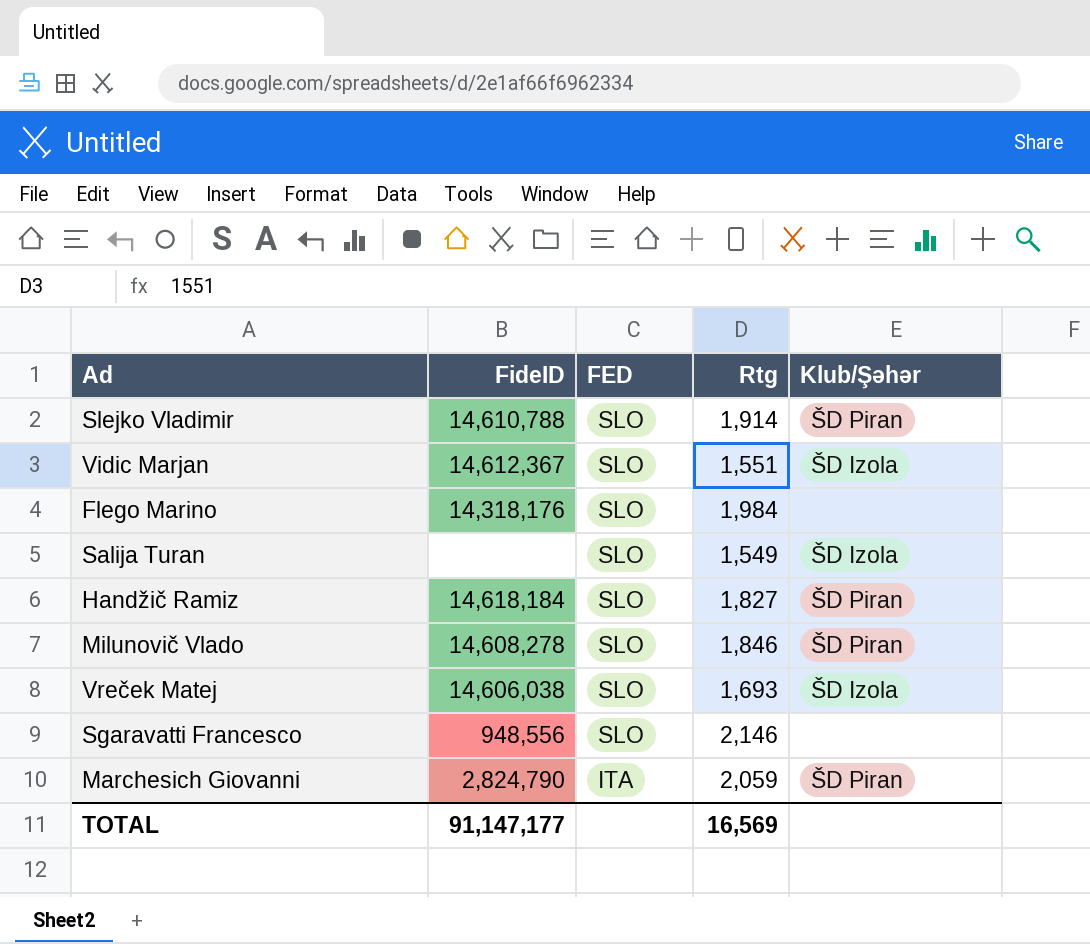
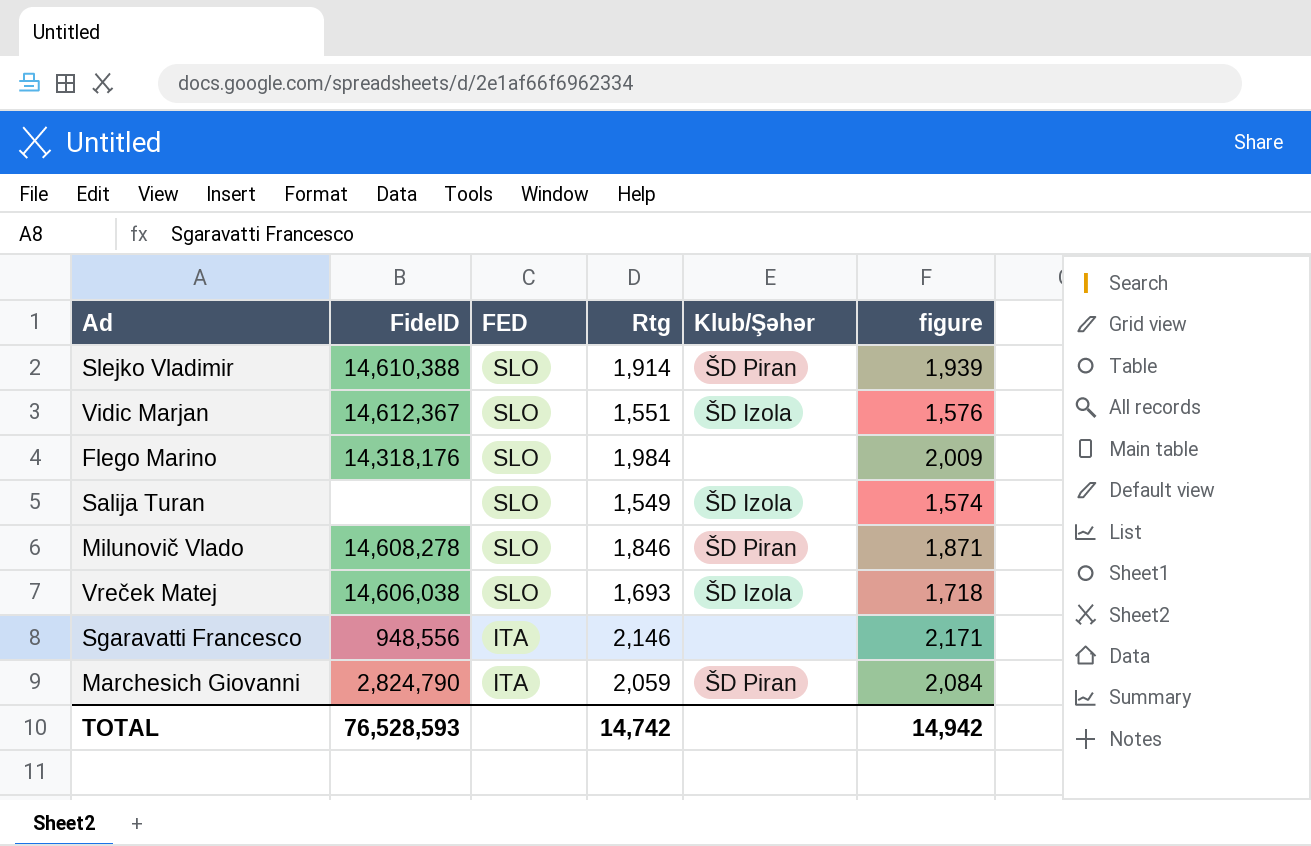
column figure | formula: none -> [Rtg] + 25
row Handžič Ramiz: 14,618,184 | SLO | 1,827 | ŠD Piran -> none
Slejko Vladimir | FideID: 14,610,788 -> 14,610,388
Sgaravatti Francesco | FED: SLO -> ITA
TOTAL | FideID: 91,147,177 -> 76,528,593
TOTAL | Rtg: 16,569 -> 14,742

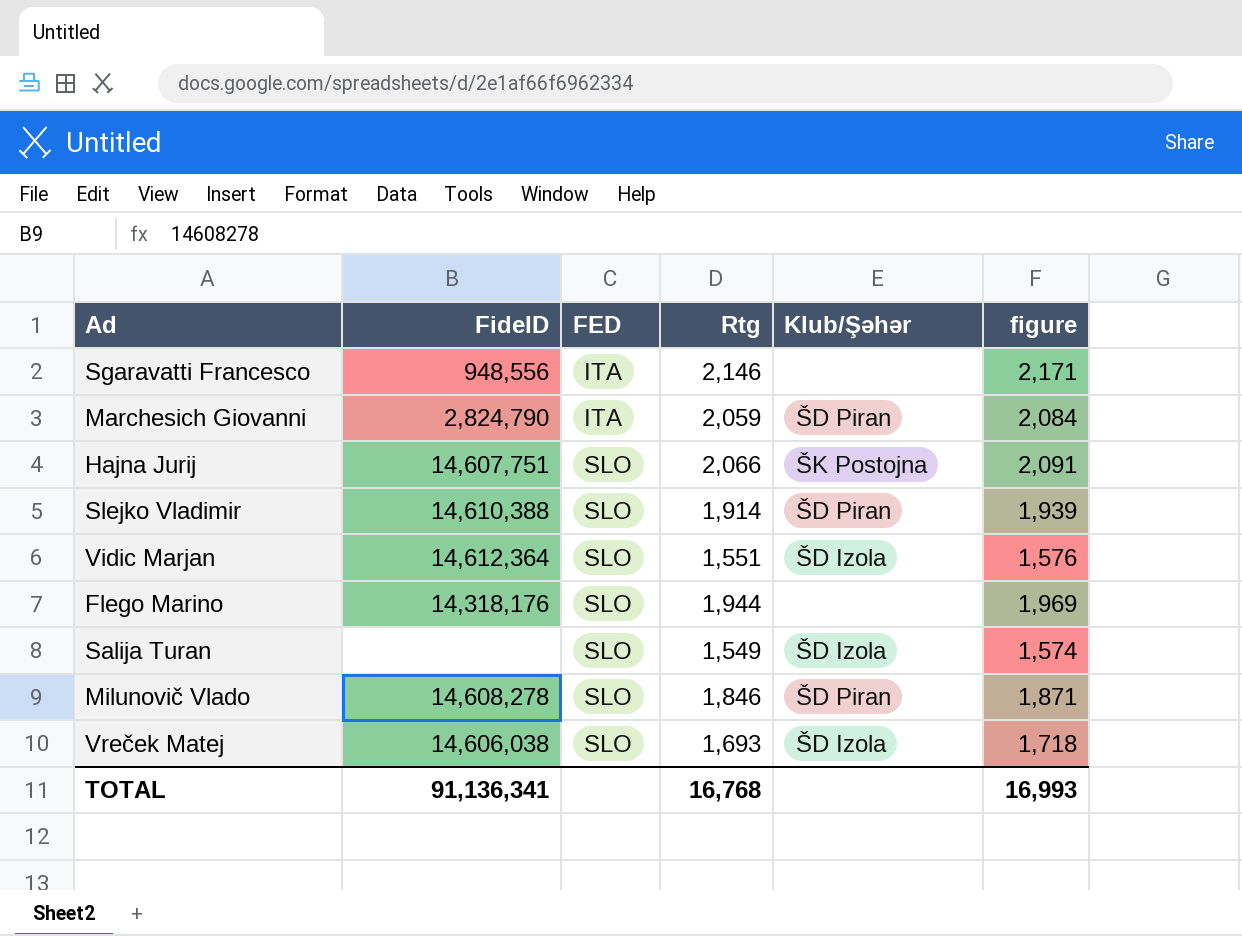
row order: FED descending -> FED ascending
row Hajna Jurij: none -> 14,607,751 | SLO | 2,066 | ŠK Postojna | 2,091
Vidic Marjan | FideID: 14,612,367 -> 14,612,364
Flego Marino | Rtg: 1,984 -> 1,944
Flego Marino | figure: 2,009 -> 1,969
TOTAL | FideID: 76,528,593 -> 91,136,341
TOTAL | Rtg: 14,742 -> 16,768
TOTAL | figure: 14,942 -> 16,993

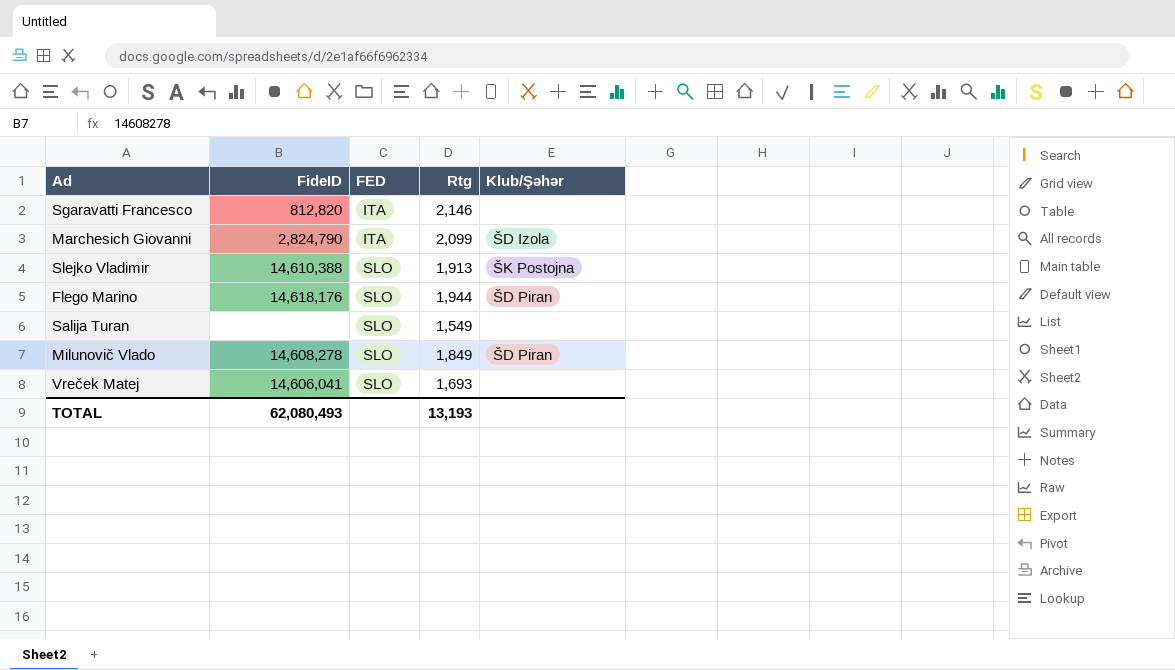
column figure | formula: [Rtg] + 25 -> none
row Hajna Jurij: 14,607,751 | SLO | 2,066 | ŠK Postojna | 2,091 -> none
row Vidic Marjan: 14,612,364 | SLO | 1,551 | ŠD Izola | 1,576 -> none
Sgaravatti Francesco | FideID: 948,556 -> 812,820
Marchesich Giovanni | Rtg: 2,059 -> 2,099
Marchesich Giovanni | Klub/Şəhər: ŠD Piran -> ŠD Izola
Slejko Vladimir | Rtg: 1,914 -> 1,913
Slejko Vladimir | Klub/Şəhər: ŠD Piran -> ŠK Postojna
Flego Marino | FideID: 14,318,176 -> 14,618,176
Flego Marino | Klub/Şəhər: none -> ŠD Piran
Salija Turan | Klub/Şəhər: ŠD Izola -> none
Milunovič Vlado | Rtg: 1,846 -> 1,849
Vreček Matej | FideID: 14,606,038 -> 14,606,041
Vreček Matej | Klub/Şəhər: ŠD Izola -> none
TOTAL | FideID: 91,136,341 -> 62,080,493
TOTAL | Rtg: 16,768 -> 13,193

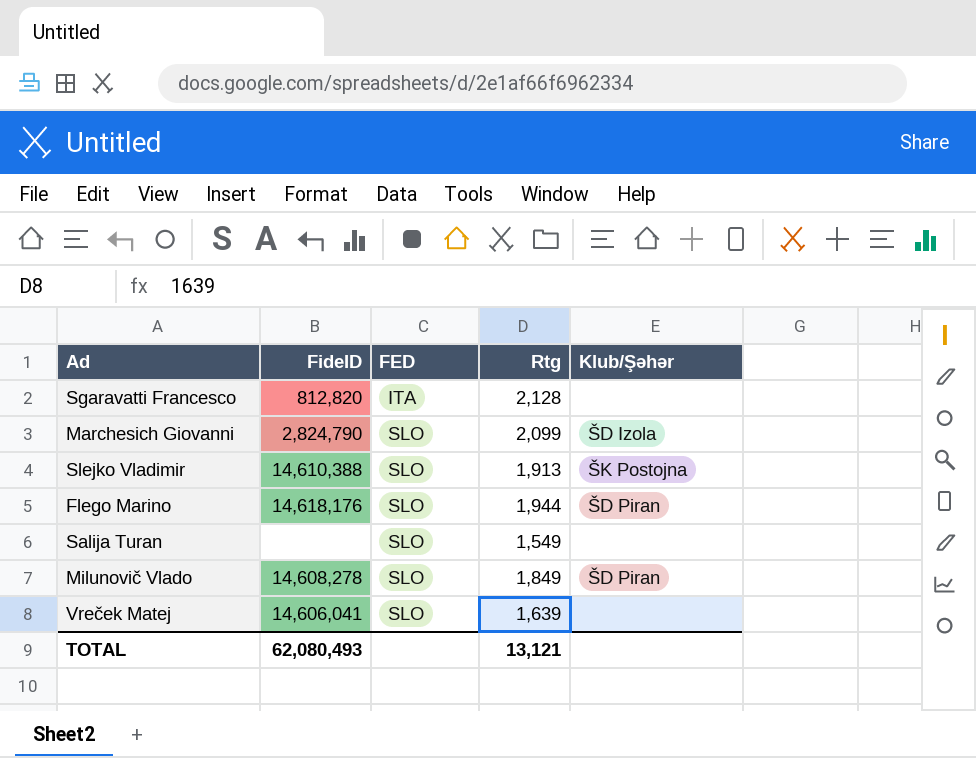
Sgaravatti Francesco | Rtg: 2,146 -> 2,128
Marchesich Giovanni | FED: ITA -> SLO
Vreček Matej | Rtg: 1,693 -> 1,639
TOTAL | Rtg: 13,193 -> 13,121

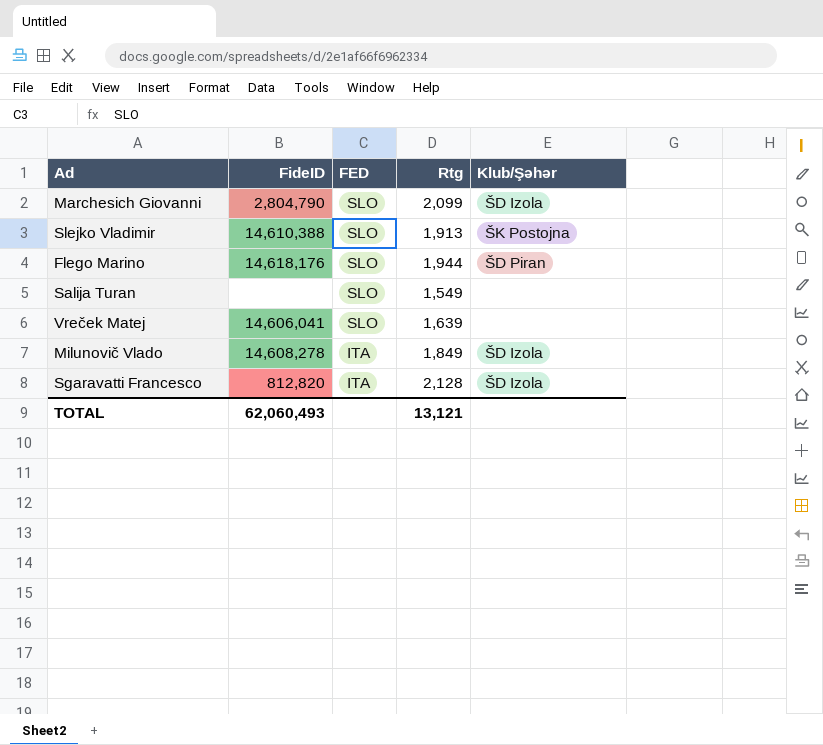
row order: FED ascending -> FED descending
Marchesich Giovanni | FideID: 2,824,790 -> 2,804,790
Milunovič Vlado | FED: SLO -> ITA
Milunovič Vlado | Klub/Şəhər: ŠD Piran -> ŠD Izola
Sgaravatti Francesco | Klub/Şəhər: none -> ŠD Izola
TOTAL | FideID: 62,080,493 -> 62,060,493

